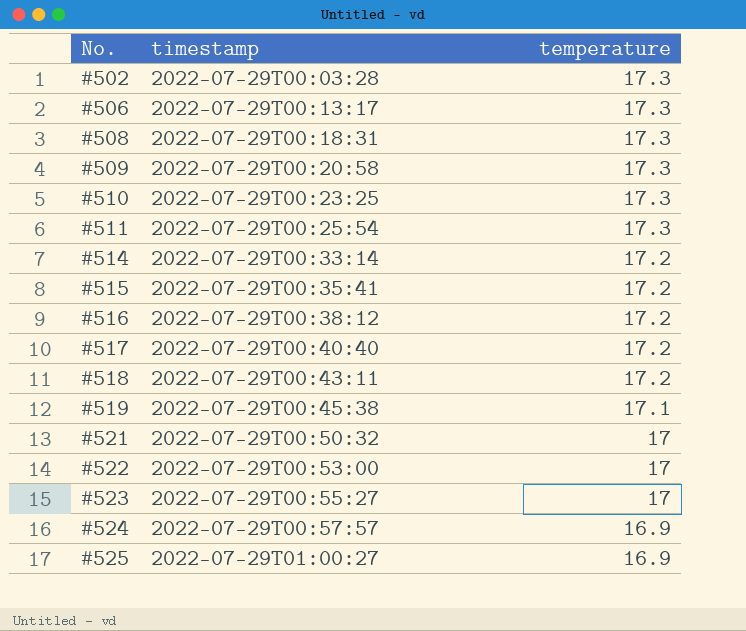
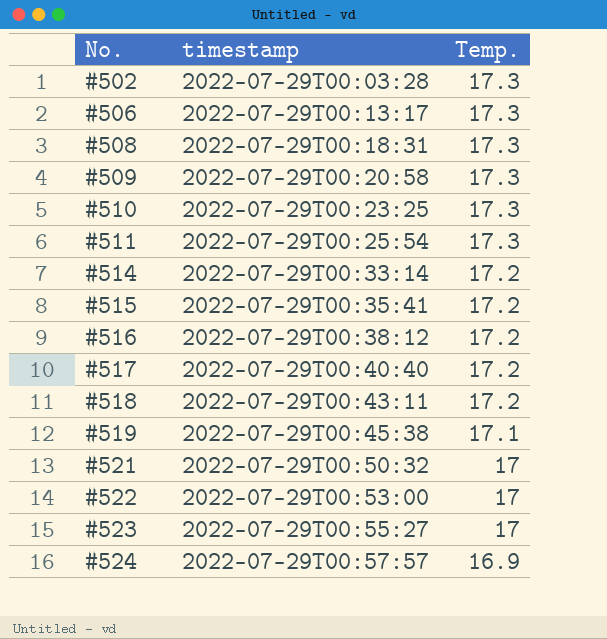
column name: temperature -> Temp.
row #525: 2022-07-29T01:00:27 | 16.9 -> none

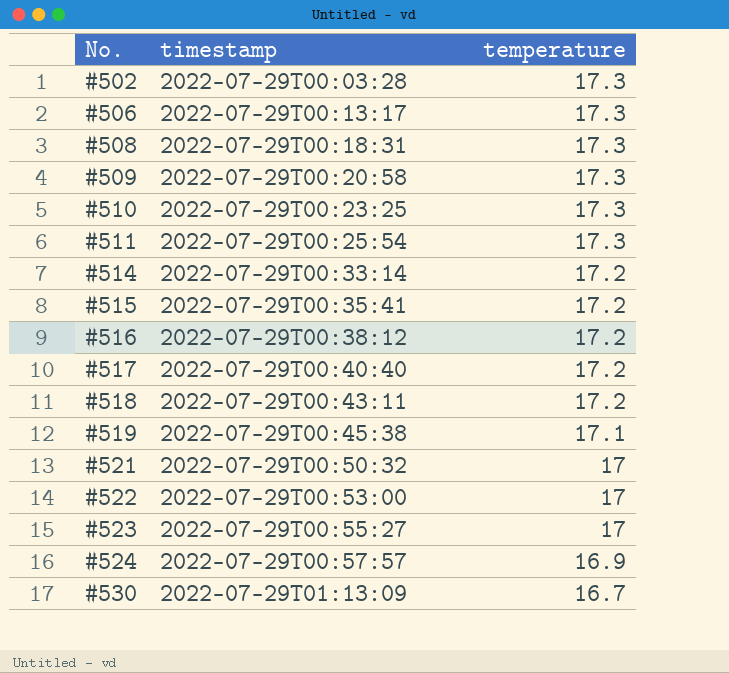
column name: Temp. -> temperature
row #530: none -> 2022-07-29T01:13:09 | 16.7

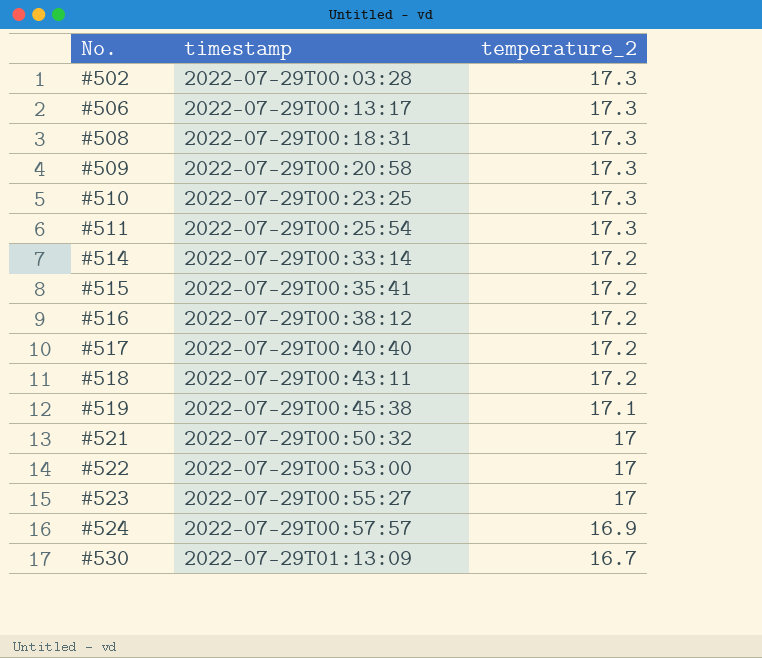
column name: temperature -> temperature_2

